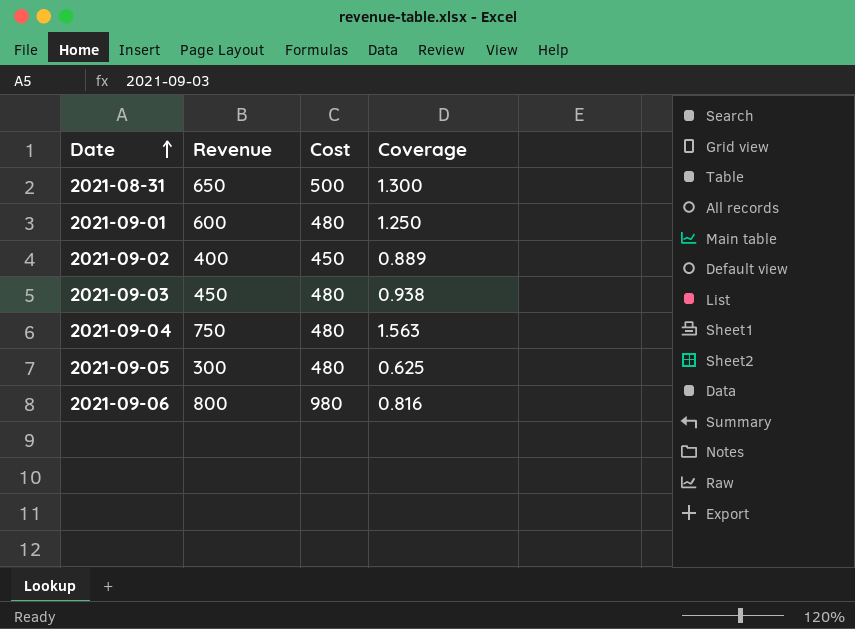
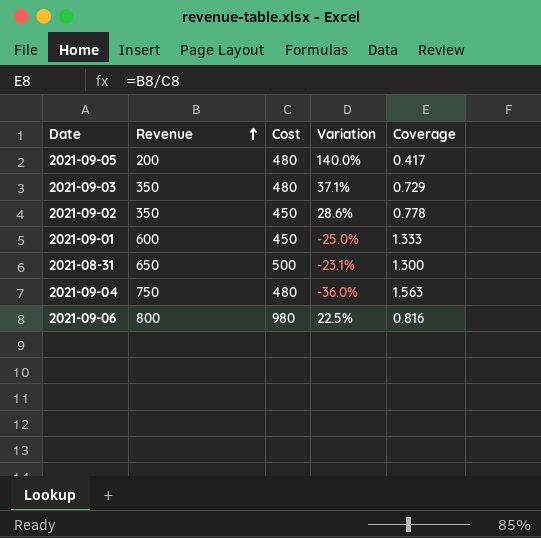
row order: Date ascending -> Revenue ascending
column Variation | formula: none -> ([Cost] - [Revenue]) / [Revenue]
2021-09-05 | Revenue: 300 -> 200
2021-09-05 | Coverage: 0.625 -> 0.417
2021-09-03 | Revenue: 450 -> 350
2021-09-03 | Coverage: 0.938 -> 0.729
2021-09-02 | Revenue: 400 -> 350
2021-09-02 | Coverage: 0.889 -> 0.778
2021-09-01 | Cost: 480 -> 450
2021-09-01 | Coverage: 1.250 -> 1.333

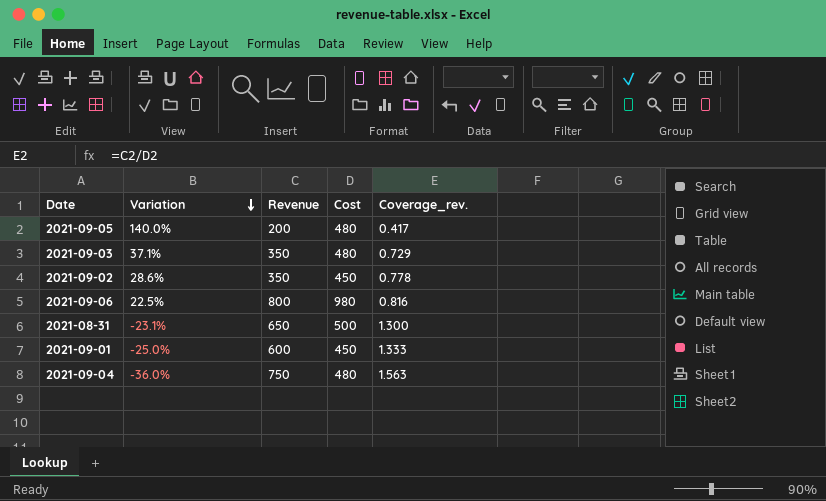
row order: Revenue ascending -> Variation descending
column Variation | position: 4 -> 2
column name: Coverage -> Coverage_rev.

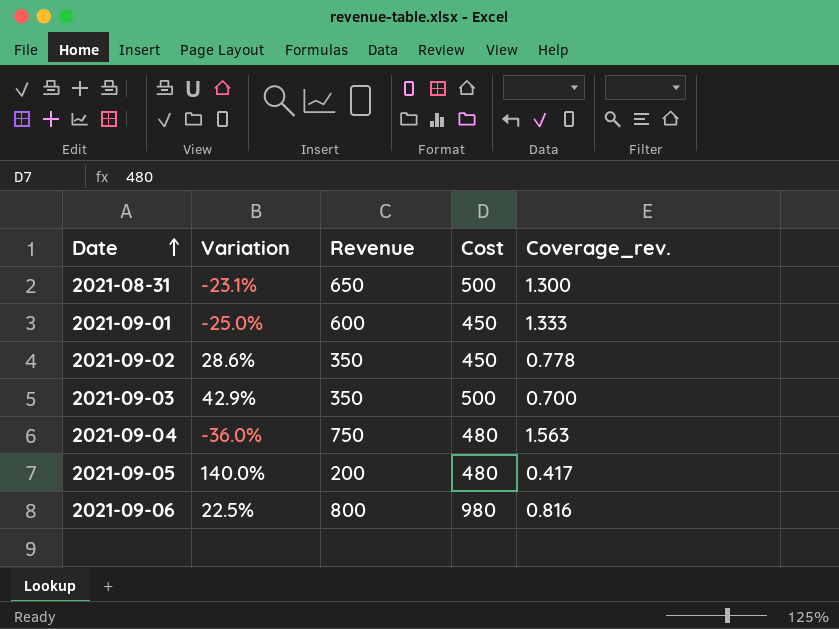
row order: Variation descending -> Date ascending
2021-09-03 | Variation: 37.1% -> 42.9%
2021-09-03 | Cost: 480 -> 500
2021-09-03 | Coverage_rev.: 0.729 -> 0.700

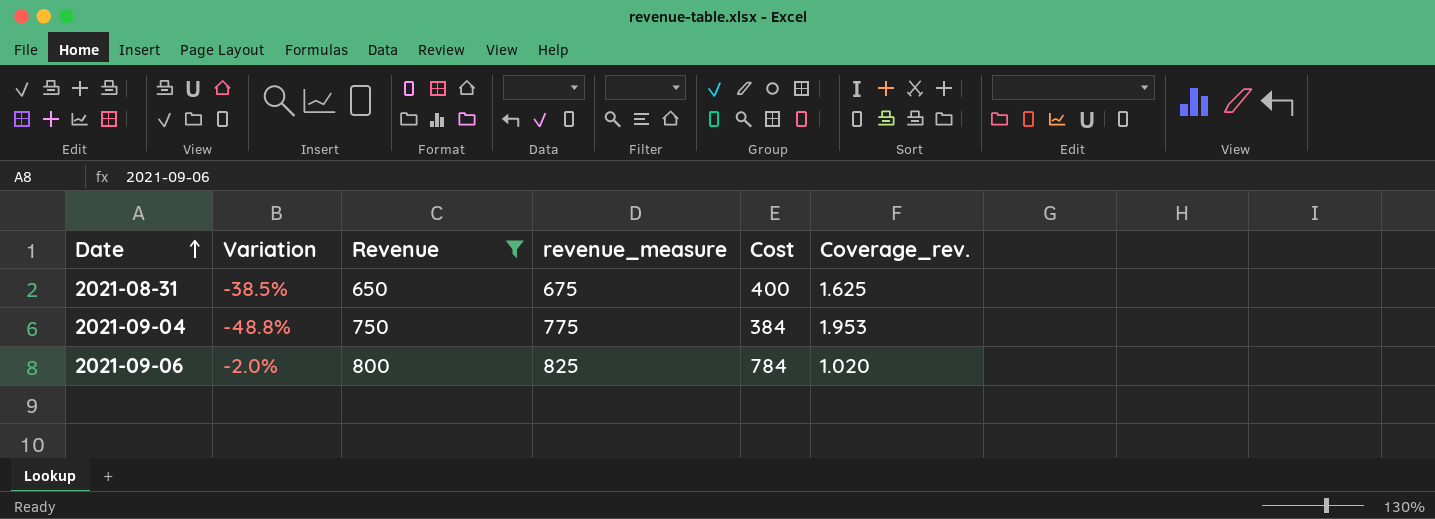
filter: none -> Revenue >= 650
column revenue_measure | formula: none -> [Revenue] + 25
2021-08-31 | Variation: -23.1% -> -38.5%
2021-08-31 | Cost: 500 -> 400
2021-08-31 | Coverage_rev.: 1.300 -> 1.625
2021-09-04 | Variation: -36.0% -> -48.8%
2021-09-04 | Cost: 480 -> 384
2021-09-04 | Coverage_rev.: 1.563 -> 1.953
2021-09-06 | Variation: 22.5% -> -2.0%
2021-09-06 | Cost: 980 -> 784
2021-09-06 | Coverage_rev.: 0.816 -> 1.020

